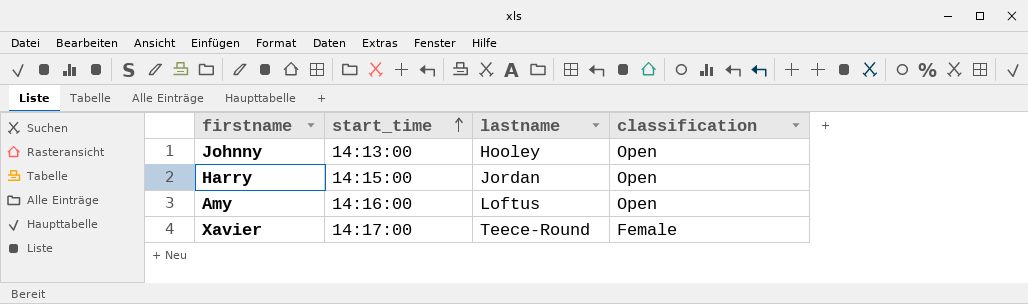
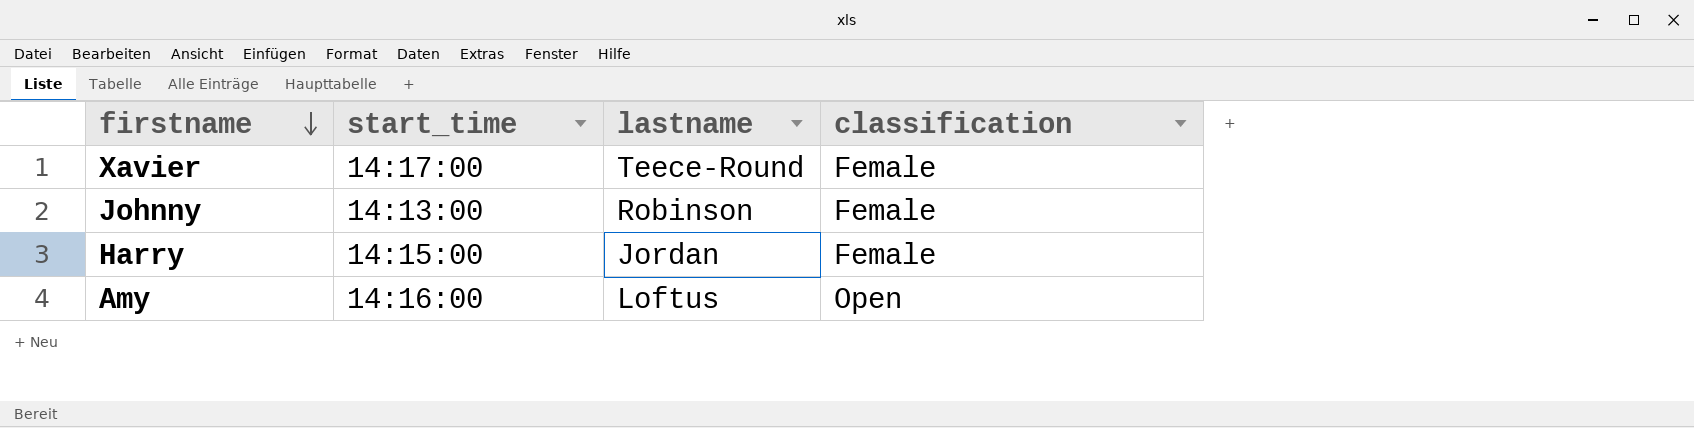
row order: start_time ascending -> firstname descending
Johnny | lastname: Hooley -> Robinson
Johnny | classification: Open -> Female
Harry | classification: Open -> Female

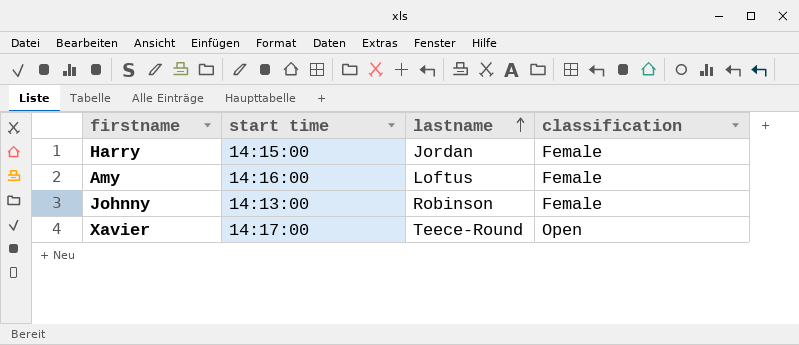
row order: firstname descending -> lastname ascending
column name: start_time -> start time
Amy | classification: Open -> Female
Xavier | classification: Female -> Open

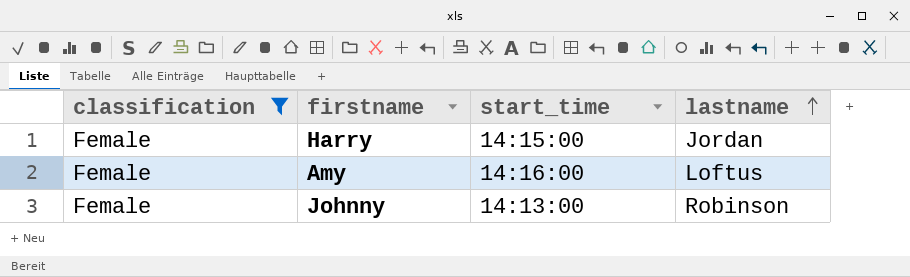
filter: none -> classification = Female
column classification | position: 4 -> 1
column name: start time -> start_time

